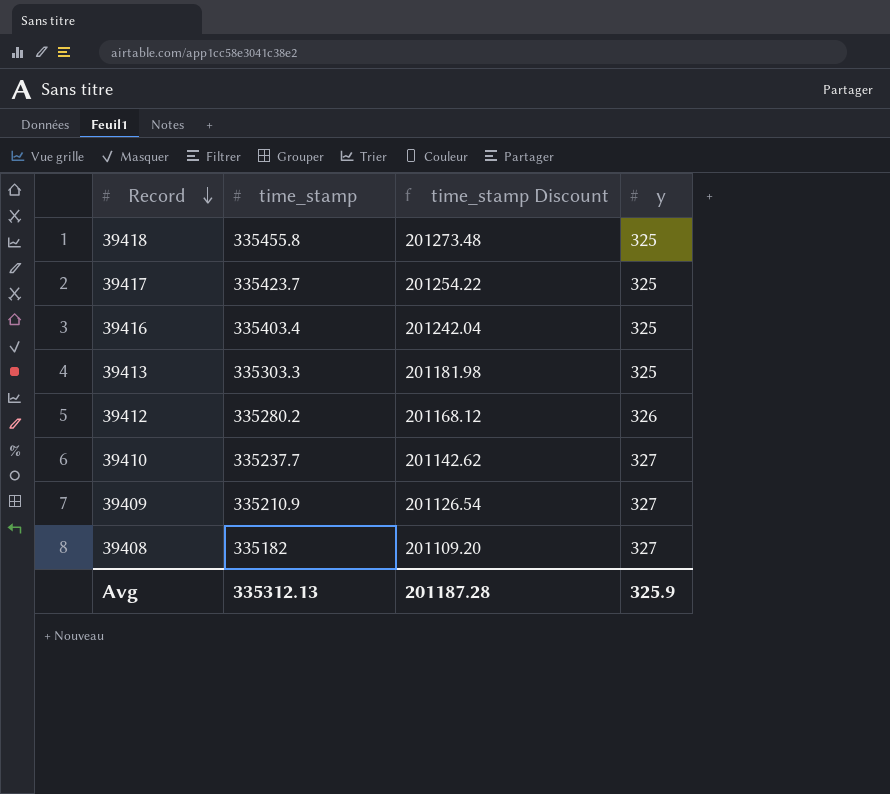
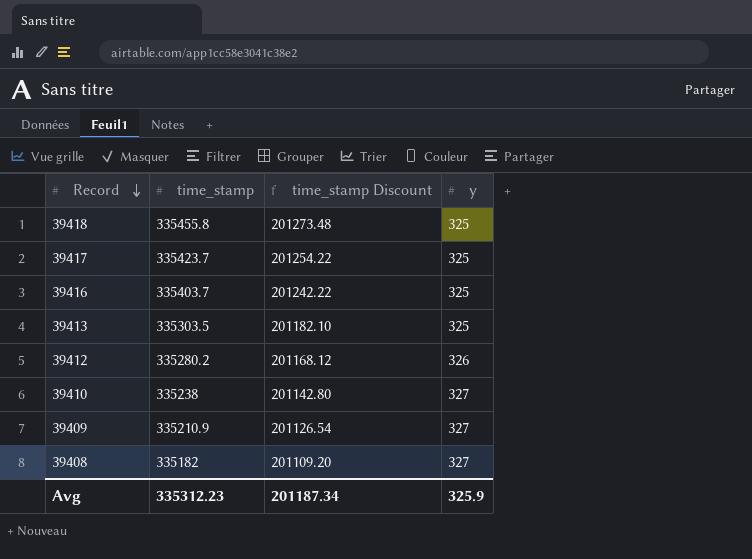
39416 | time_stamp: 335403.4 -> 335403.7
39416 | time_stamp Discount: 201242.04 -> 201242.22
39413 | time_stamp: 335303.3 -> 335303.5
39413 | time_stamp Discount: 201181.98 -> 201182.10
39410 | time_stamp: 335237.7 -> 335238
39410 | time_stamp Discount: 201142.62 -> 201142.80
Avg | time_stamp: 335312.13 -> 335312.23
Avg | time_stamp Discount: 201187.28 -> 201187.34

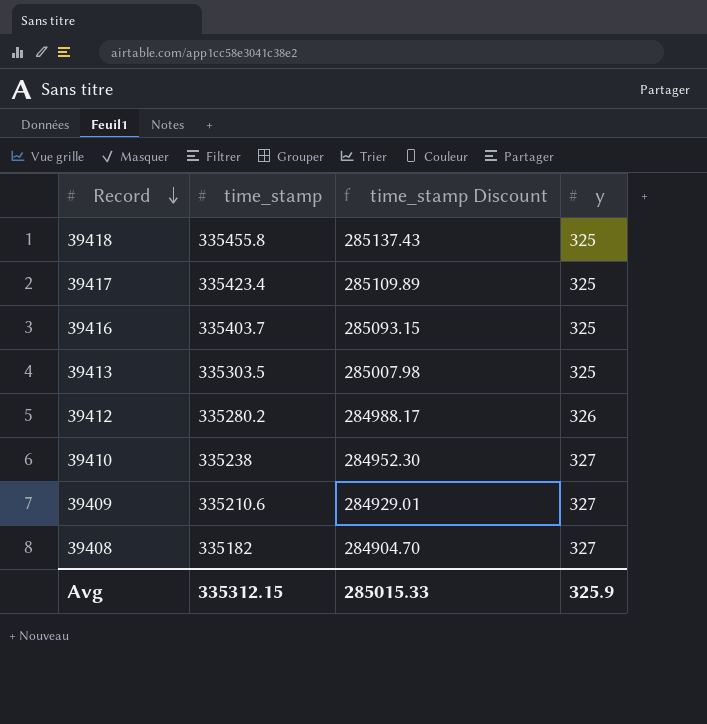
column time_stamp Discount | formula: [time_stamp] * 0.6 -> [time_stamp] * 0.85
39417 | time_stamp: 335423.7 -> 335423.4
39409 | time_stamp: 335210.9 -> 335210.6
Avg | time_stamp: 335312.23 -> 335312.15
Avg | time_stamp Discount: 201187.34 -> 285015.33

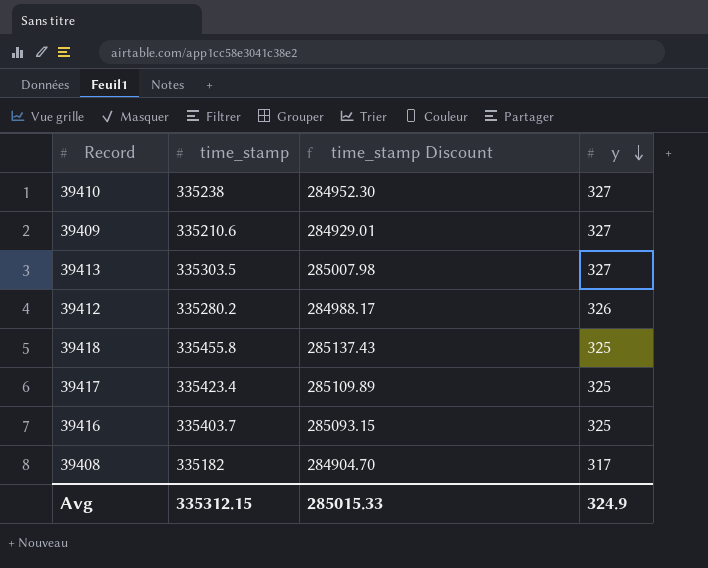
row order: Record descending -> y descending
39413 | y: 325 -> 327
39408 | y: 327 -> 317
Avg | y: 325.9 -> 324.9

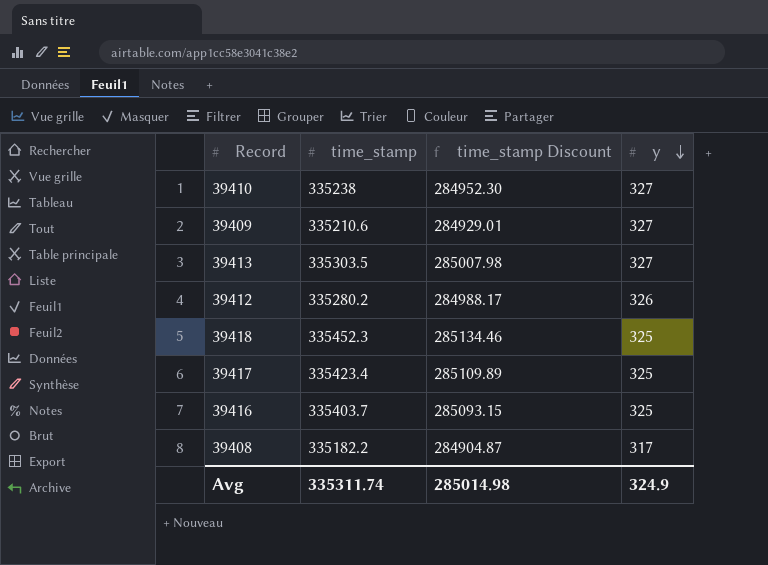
39418 | time_stamp: 335455.8 -> 335452.3
39418 | time_stamp Discount: 285137.43 -> 285134.46
39408 | time_stamp: 335182 -> 335182.2
39408 | time_stamp Discount: 284904.70 -> 284904.87
Avg | time_stamp: 335312.15 -> 335311.74
Avg | time_stamp Discount: 285015.33 -> 285014.98

